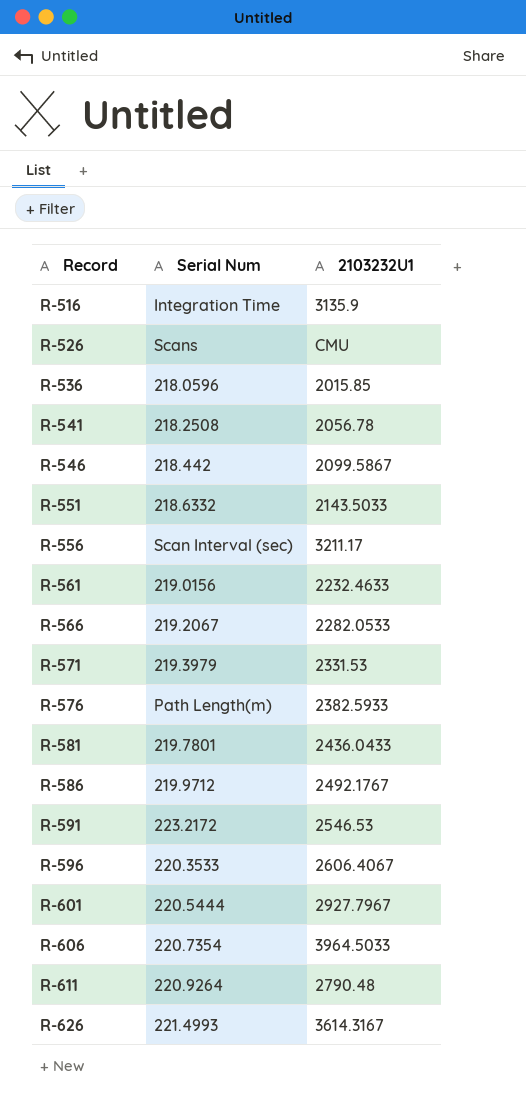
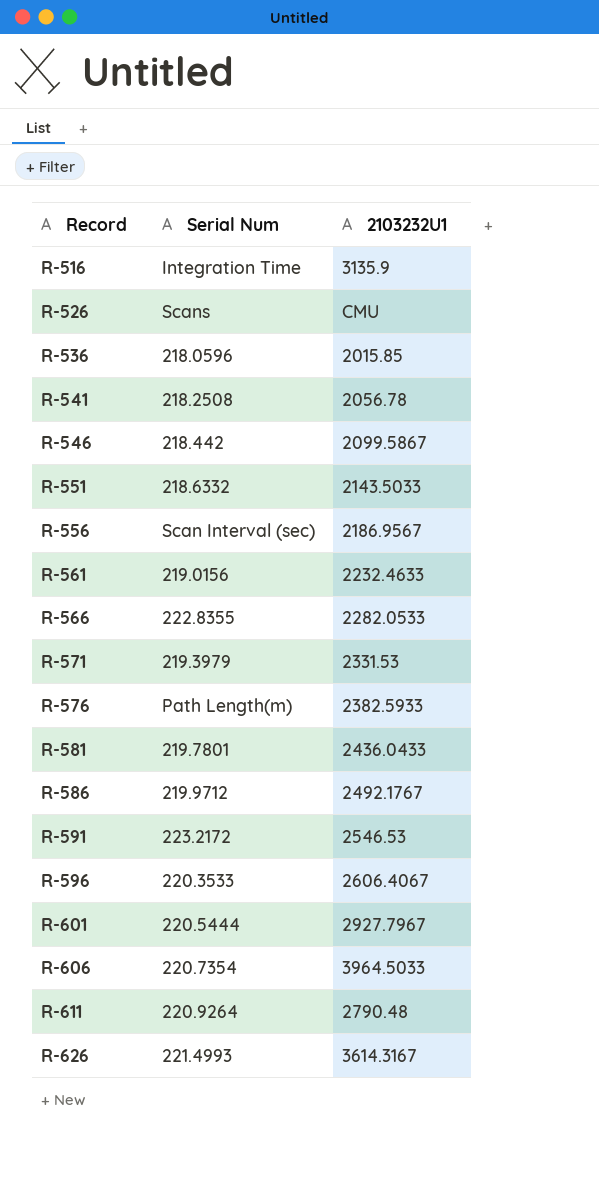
R-556 | 2103232U1: 3211.17 -> 2186.9567
R-566 | Serial Num: 219.2067 -> 222.8355

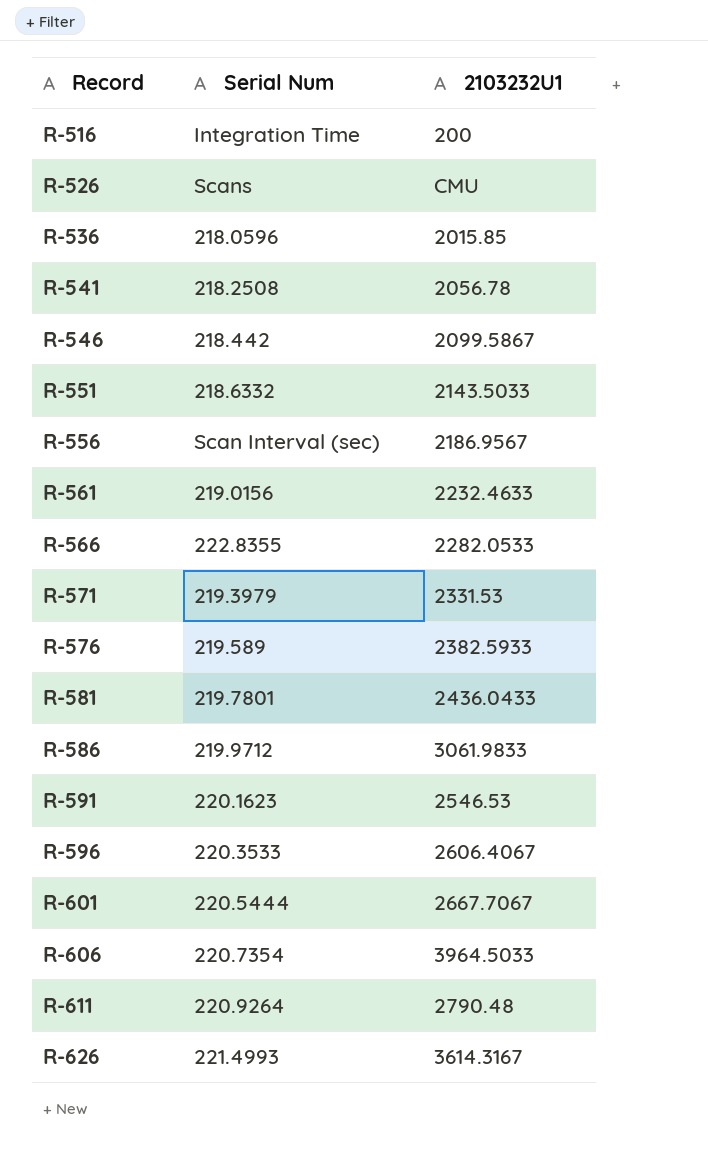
R-516 | 2103232U1: 3135.9 -> 200
R-576 | Serial Num: Path Length(m) -> 219.589
R-586 | 2103232U1: 2492.1767 -> 3061.9833
R-591 | Serial Num: 223.2172 -> 220.1623
R-601 | 2103232U1: 2927.7967 -> 2667.7067

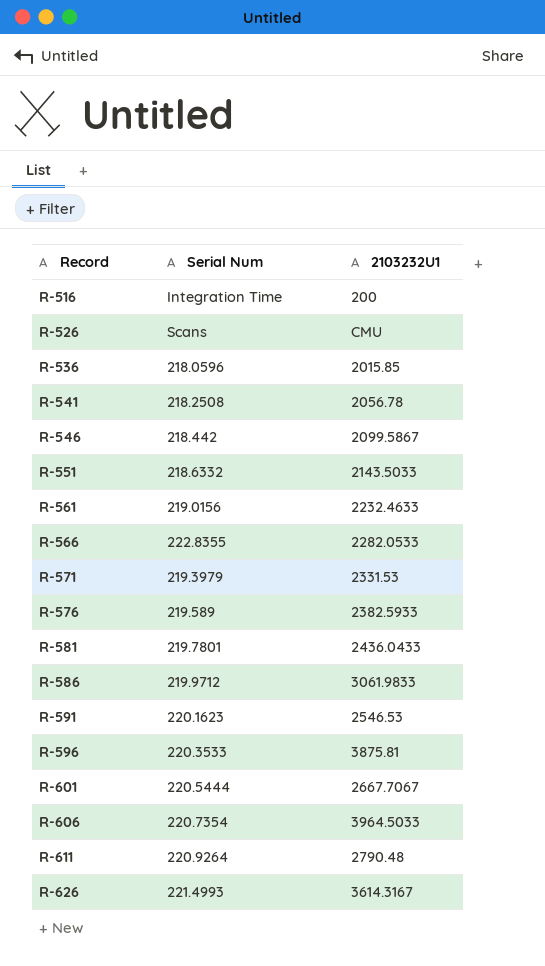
row R-556: Scan Interval (sec) | 2186.9567 -> none
R-596 | 2103232U1: 2606.4067 -> 3875.81

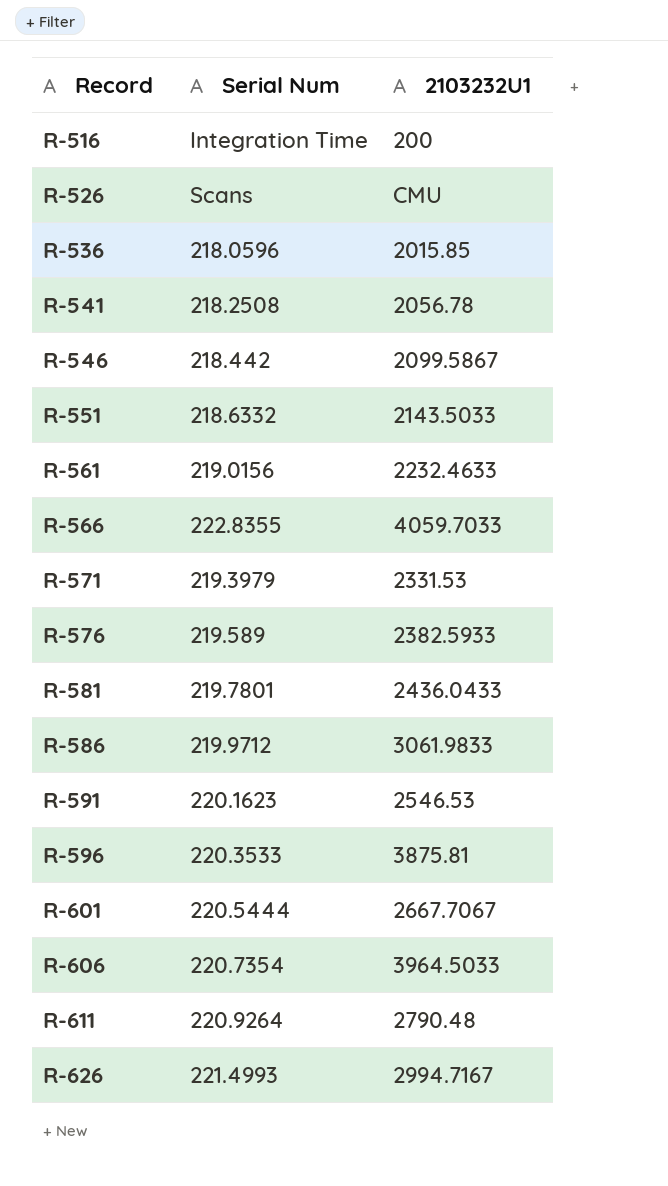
R-566 | 2103232U1: 2282.0533 -> 4059.7033
R-626 | 2103232U1: 3614.3167 -> 2994.7167

